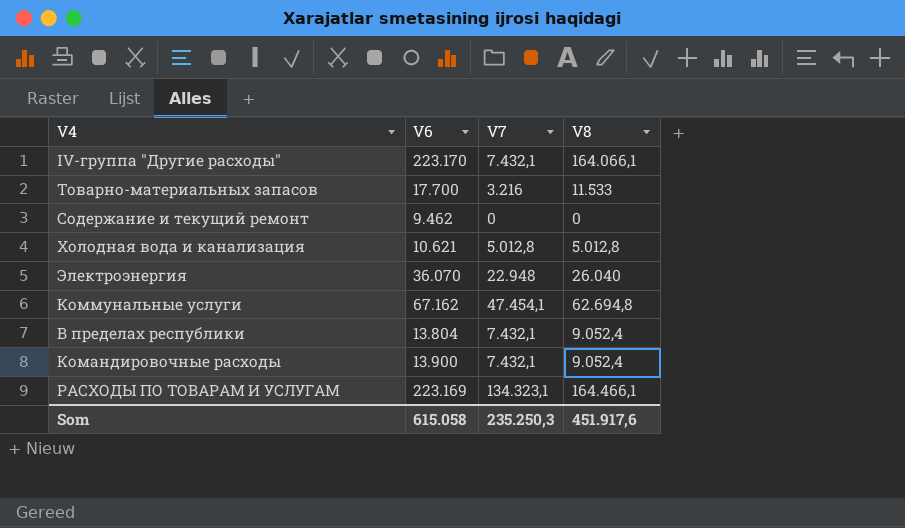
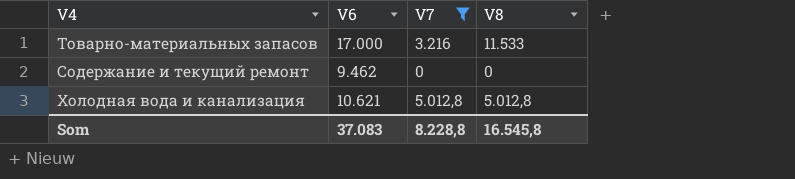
filter: none -> V7 <= 5.012,8
Товарно-материальных запасов | V6: 17.700 -> 17.000
Som | V6: 615.058 -> 37.083
Som | V7: 235.250,3 -> 8.228,8
Som | V8: 451.917,6 -> 16.545,8

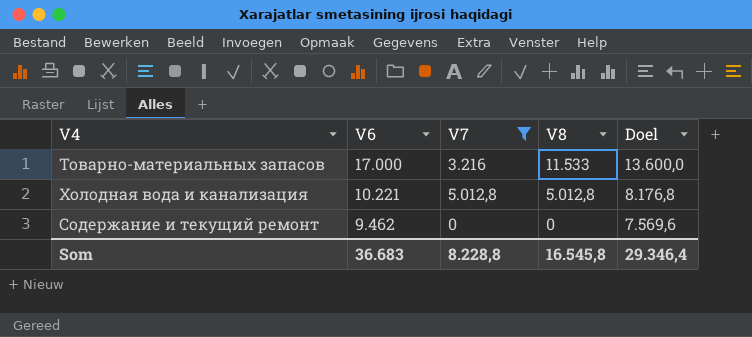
row order: none -> V6 descending
column Doel | formula: none -> [V6] * 0,8
Холодная вода и канализация | V6: 10.621 -> 10.221
Som | V6: 37.083 -> 36.683

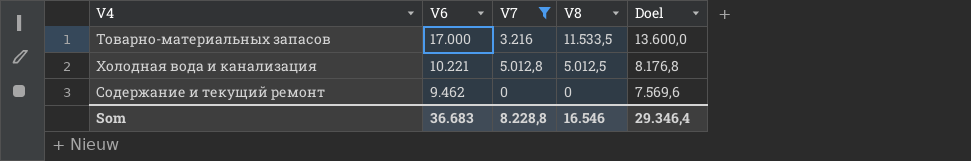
Товарно-материальных запасов | V8: 11.533 -> 11.533,5
Холодная вода и канализация | V8: 5.012,8 -> 5.012,5
Som | V8: 16.545,8 -> 16.546

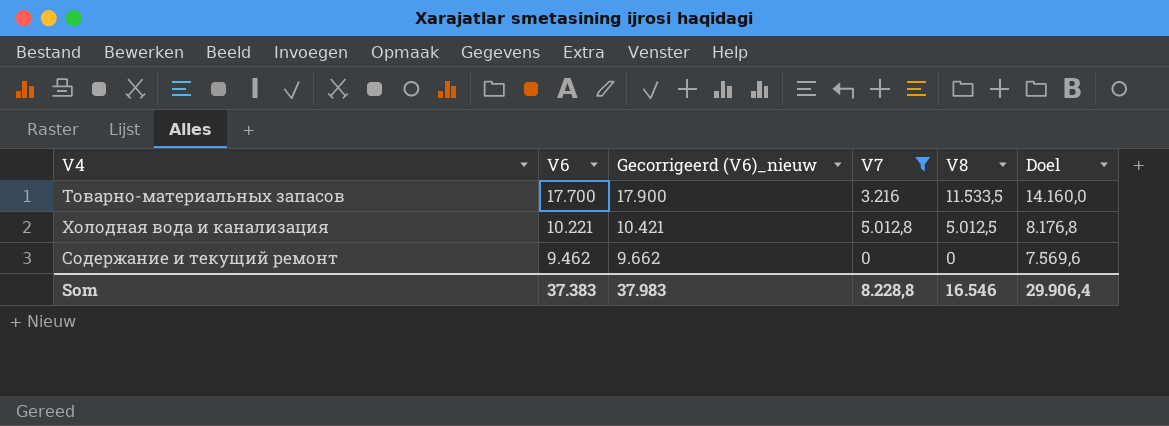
column Gecorrigeerd (V6)_nieuw | formula: none -> [V6] + 200
Товарно-материальных запасов | V6: 17.000 -> 17.700
Товарно-материальных запасов | Doel: 13.600,0 -> 14.160,0
Som | V6: 36.683 -> 37.383
Som | Doel: 29.346,4 -> 29.906,4

